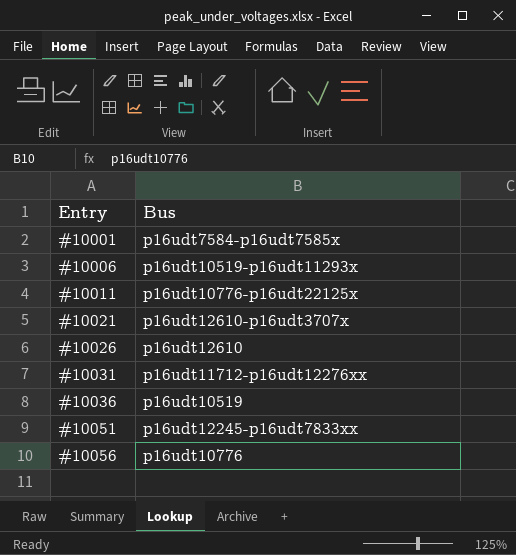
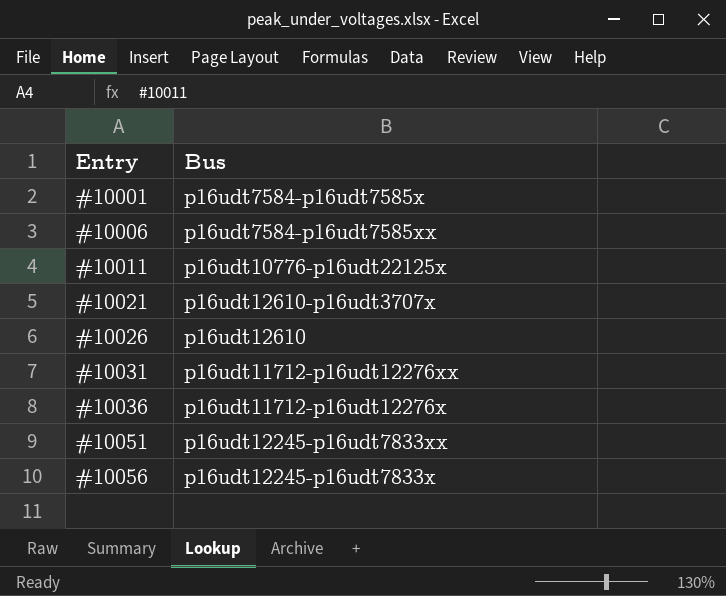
#10006 | Bus: p16udt10519-p16udt11293x -> p16udt7584-p16udt7585xx
#10036 | Bus: p16udt10519 -> p16udt11712-p16udt12276x
#10056 | Bus: p16udt10776 -> p16udt12245-p16udt7833x

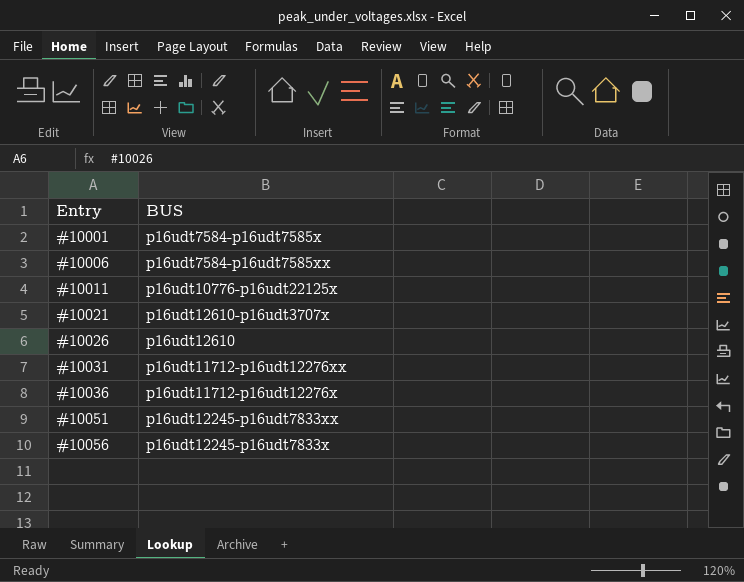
column name: Bus -> BUS

